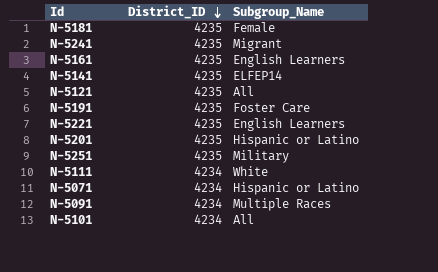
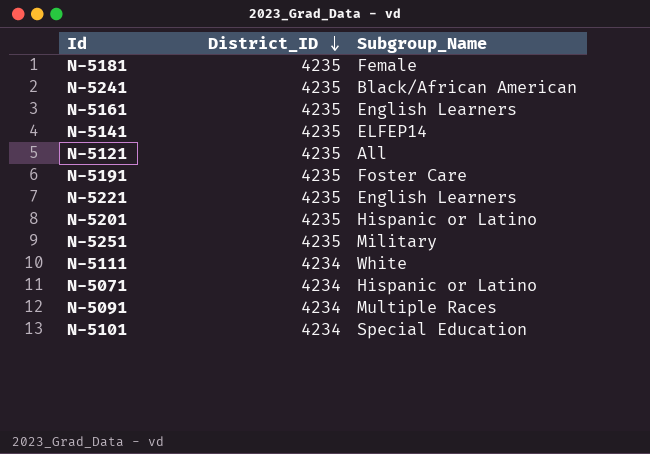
N-5241 | Subgroup_Name: Migrant -> Black/African American
N-5101 | Subgroup_Name: All -> Special Education

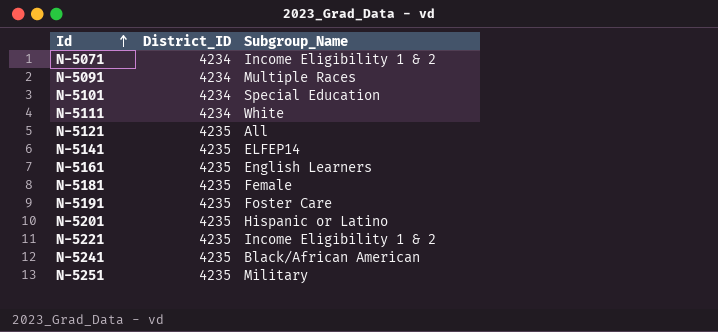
row order: District_ID descending -> Id ascending
N-5071 | Subgroup_Name: Hispanic or Latino -> Income Eligibility 1 & 2
N-5221 | Subgroup_Name: English Learners -> Income Eligibility 1 & 2

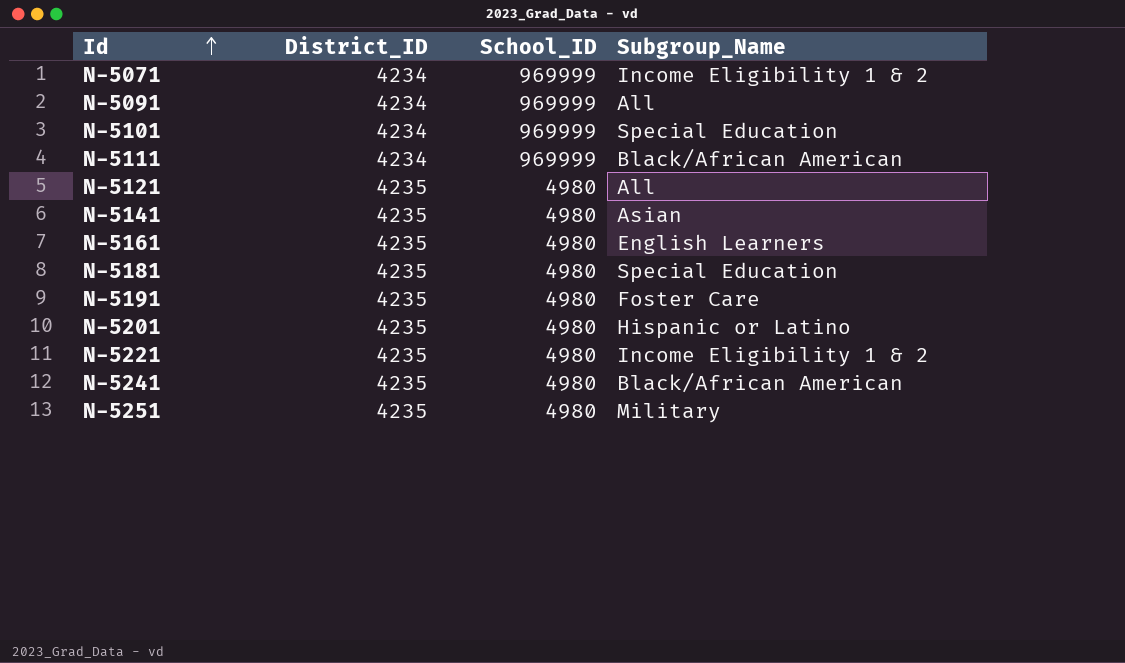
column School_ID | position: none -> 3
N-5091 | Subgroup_Name: Multiple Races -> All
N-5111 | Subgroup_Name: White -> Black/African American
N-5141 | Subgroup_Name: ELFEP14 -> Asian
N-5181 | Subgroup_Name: Female -> Special Education

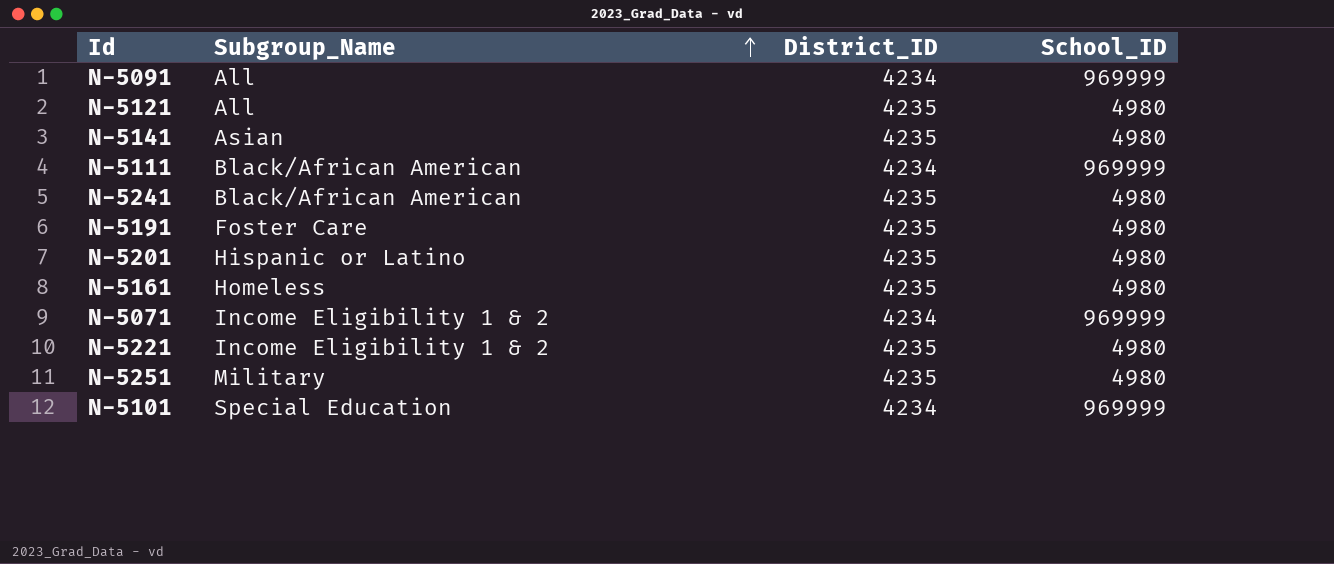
row order: Id ascending -> Subgroup_Name ascending
column Subgroup_Name | position: 4 -> 2
row N-5181: 4235 | 4980 | Special Education -> none
N-5161 | Subgroup_Name: English Learners -> Homeless

